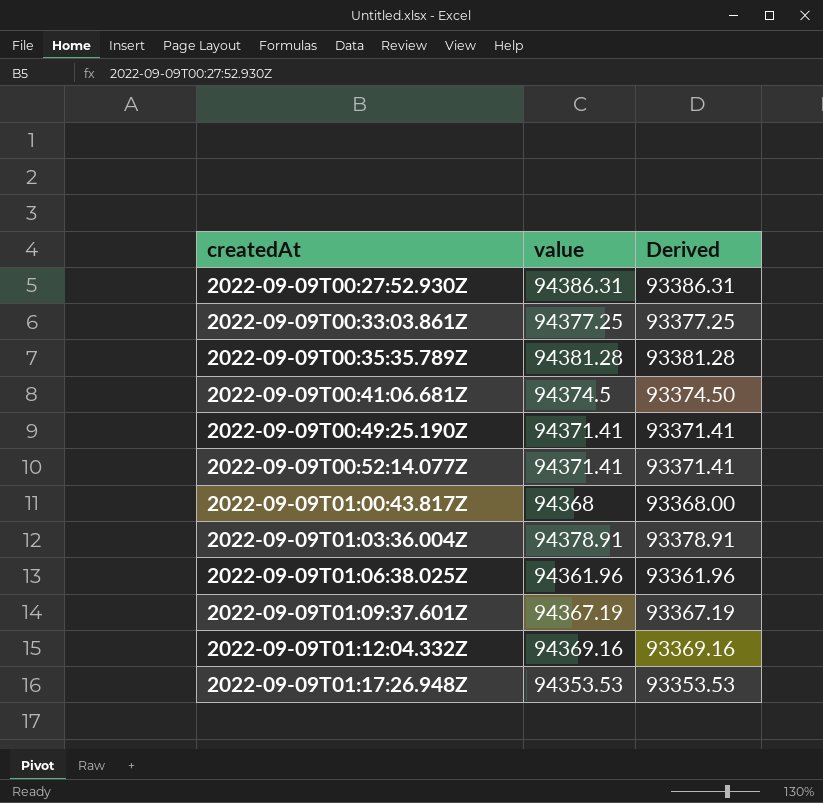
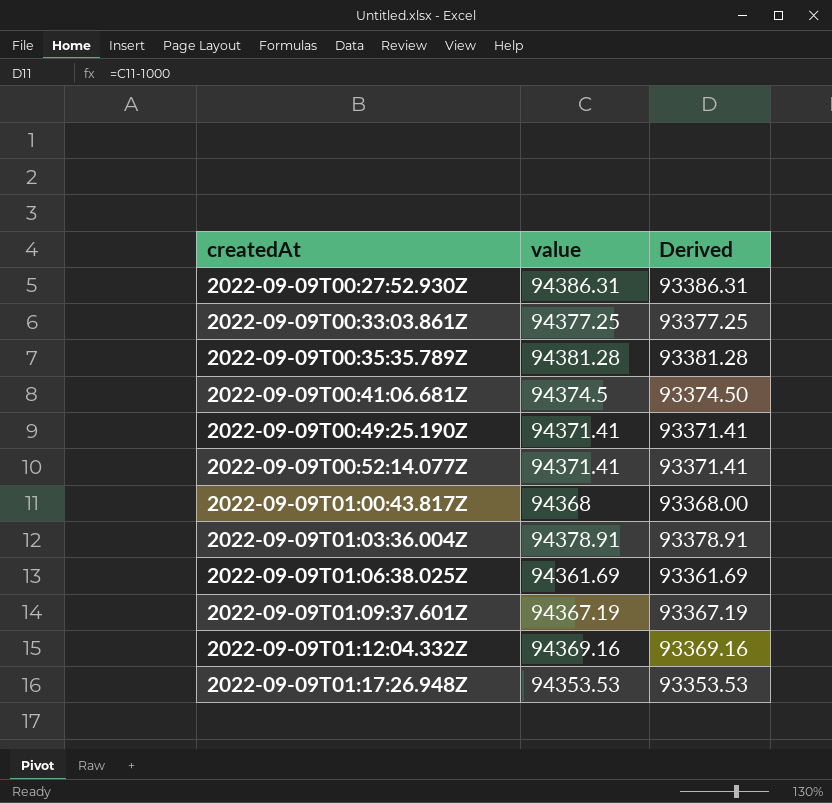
2022-09-09T01:06:38.025Z | value: 94361.96 -> 94361.69
2022-09-09T01:06:38.025Z | Derived: 93361.96 -> 93361.69

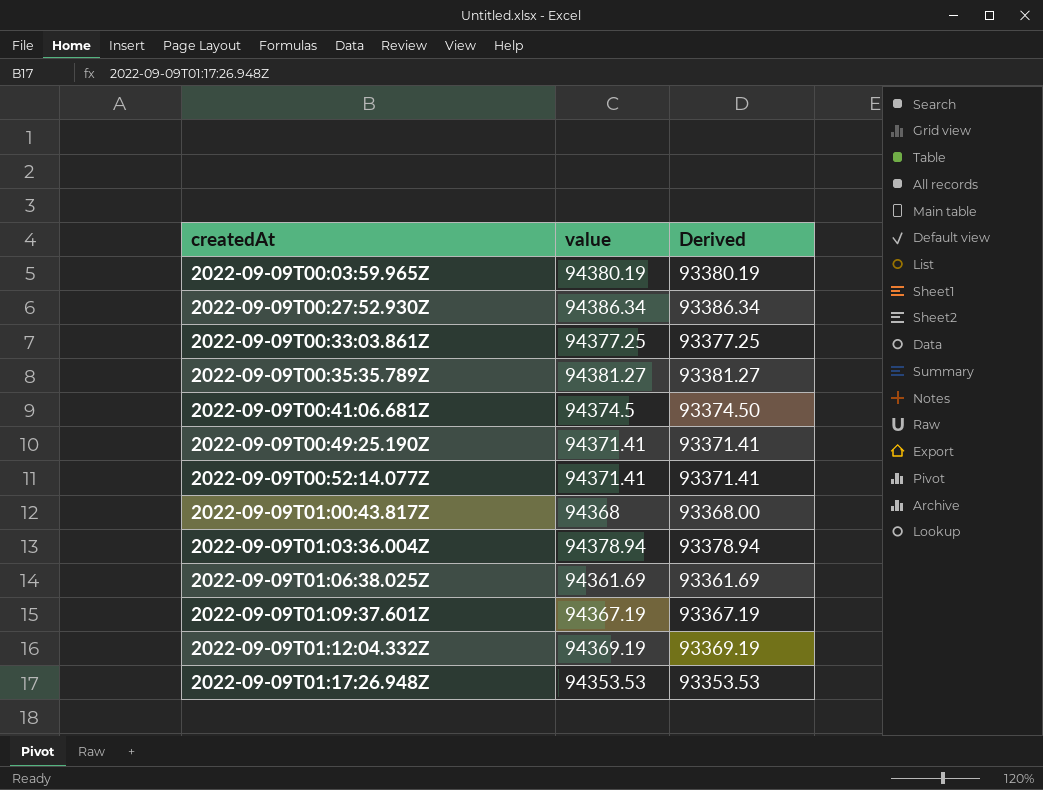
row 2022-09-09T00:03:59.965Z: none -> 94380.19 | 93380.19
2022-09-09T00:27:52.930Z | value: 94386.31 -> 94386.34
2022-09-09T00:27:52.930Z | Derived: 93386.31 -> 93386.34
2022-09-09T00:35:35.789Z | value: 94381.28 -> 94381.27
2022-09-09T00:35:35.789Z | Derived: 93381.28 -> 93381.27
2022-09-09T01:03:36.004Z | value: 94378.91 -> 94378.94
2022-09-09T01:03:36.004Z | Derived: 93378.91 -> 93378.94
2022-09-09T01:12:04.332Z | value: 94369.16 -> 94369.19
2022-09-09T01:12:04.332Z | Derived: 93369.16 -> 93369.19

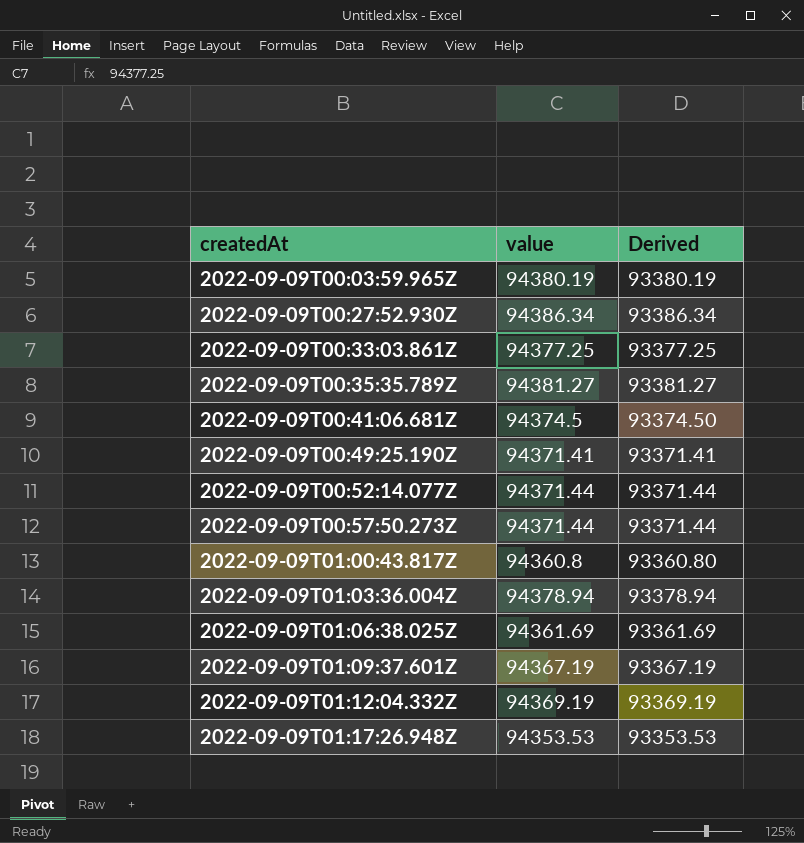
2022-09-09T00:52:14.077Z | value: 94371.41 -> 94371.44
2022-09-09T00:52:14.077Z | Derived: 93371.41 -> 93371.44
row 2022-09-09T00:57:50.273Z: none -> 94371.44 | 93371.44
2022-09-09T01:00:43.817Z | value: 94368 -> 94360.8
2022-09-09T01:00:43.817Z | Derived: 93368.00 -> 93360.80

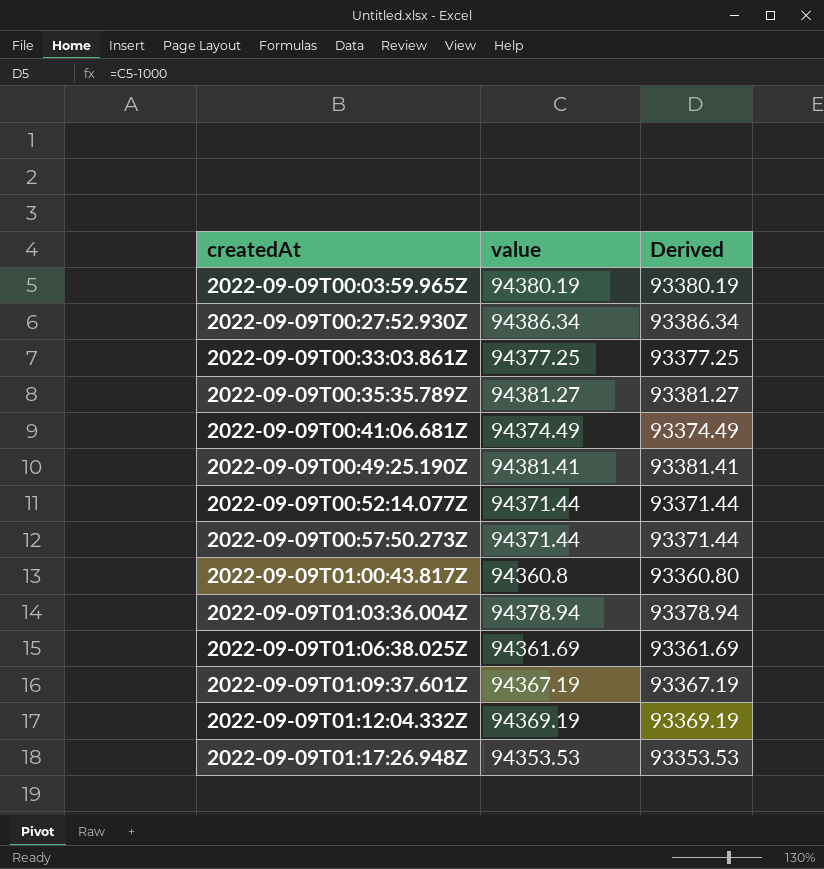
2022-09-09T00:41:06.681Z | value: 94374.5 -> 94374.49
2022-09-09T00:41:06.681Z | Derived: 93374.50 -> 93374.49
2022-09-09T00:49:25.190Z | value: 94371.41 -> 94381.41
2022-09-09T00:49:25.190Z | Derived: 93371.41 -> 93381.41

